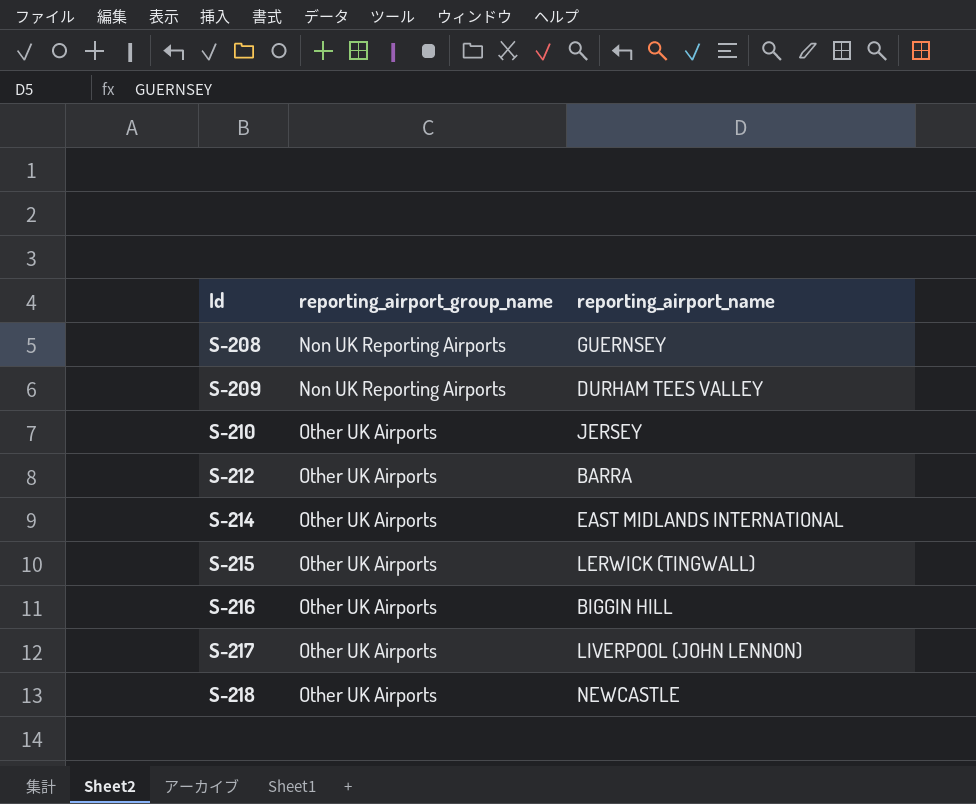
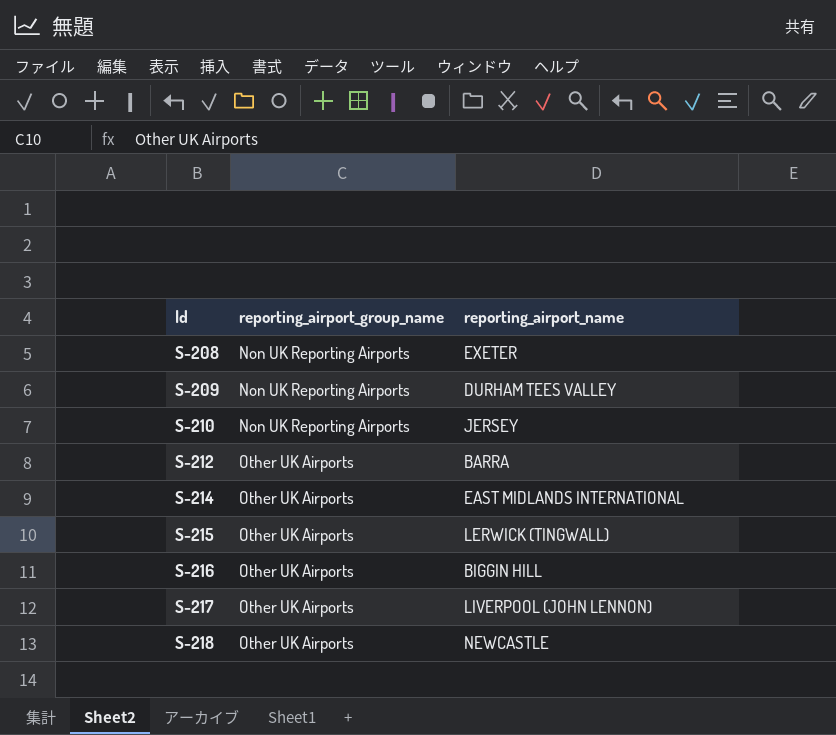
S-208 | reporting_airport_name: GUERNSEY -> EXETER
S-210 | reporting_airport_group_name: Other UK Airports -> Non UK Reporting Airports

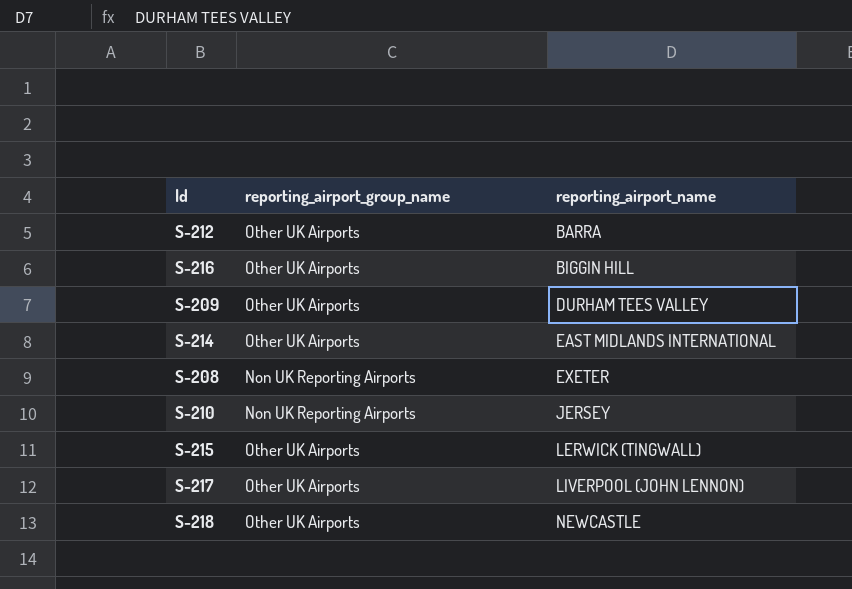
row order: Id ascending -> reporting_airport_name ascending
S-209 | reporting_airport_group_name: Non UK Reporting Airports -> Other UK Airports

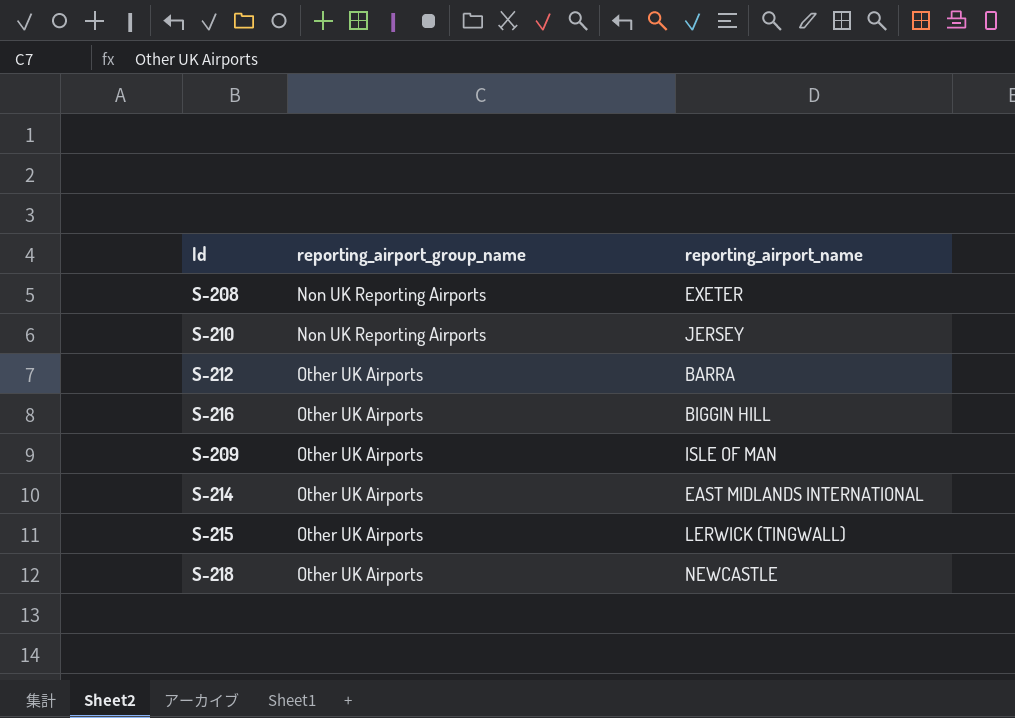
row order: reporting_airport_name ascending -> reporting_airport_group_name ascending
row S-217: Other UK Airports | LIVERPOOL (JOHN LENNON) -> none
S-209 | reporting_airport_name: DURHAM TEES VALLEY -> ISLE OF MAN

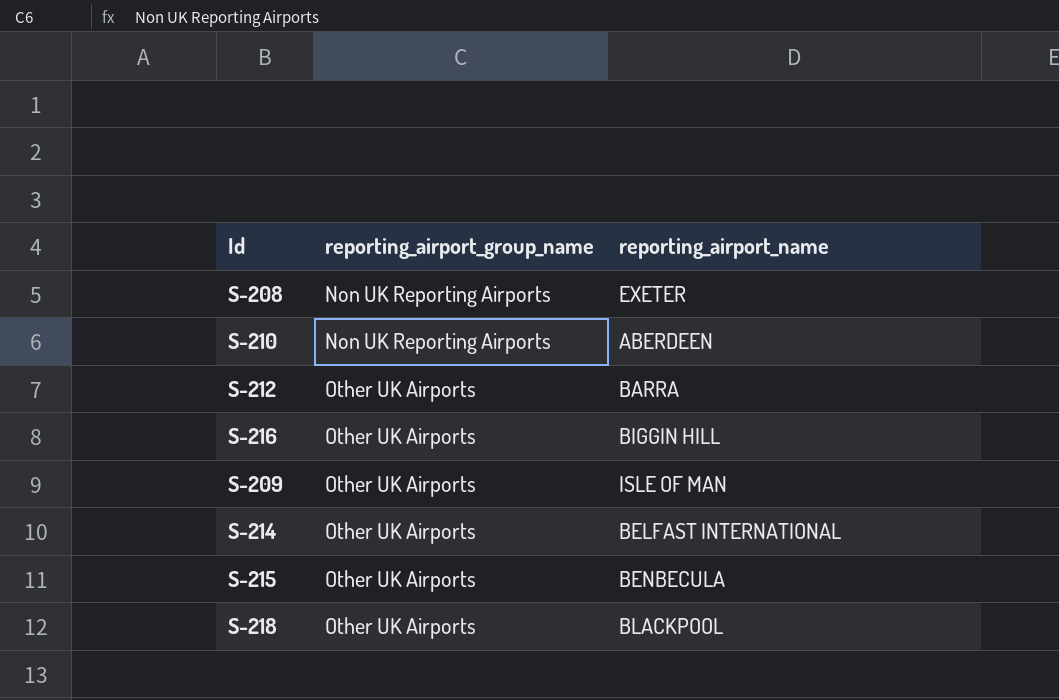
S-210 | reporting_airport_name: JERSEY -> ABERDEEN
S-214 | reporting_airport_name: EAST MIDLANDS INTERNATIONAL -> BELFAST INTERNATIONAL
S-215 | reporting_airport_name: LERWICK (TINGWALL) -> BENBECULA
S-218 | reporting_airport_name: NEWCASTLE -> BLACKPOOL

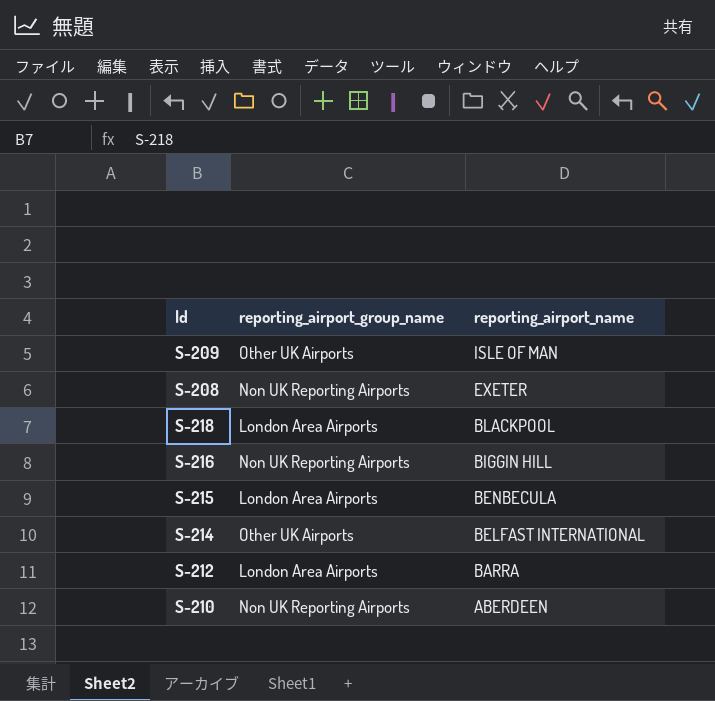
row order: reporting_airport_group_name ascending -> reporting_airport_name descending
S-218 | reporting_airport_group_name: Other UK Airports -> London Area Airports
S-216 | reporting_airport_group_name: Other UK Airports -> Non UK Reporting Airports
S-215 | reporting_airport_group_name: Other UK Airports -> London Area Airports
S-212 | reporting_airport_group_name: Other UK Airports -> London Area Airports

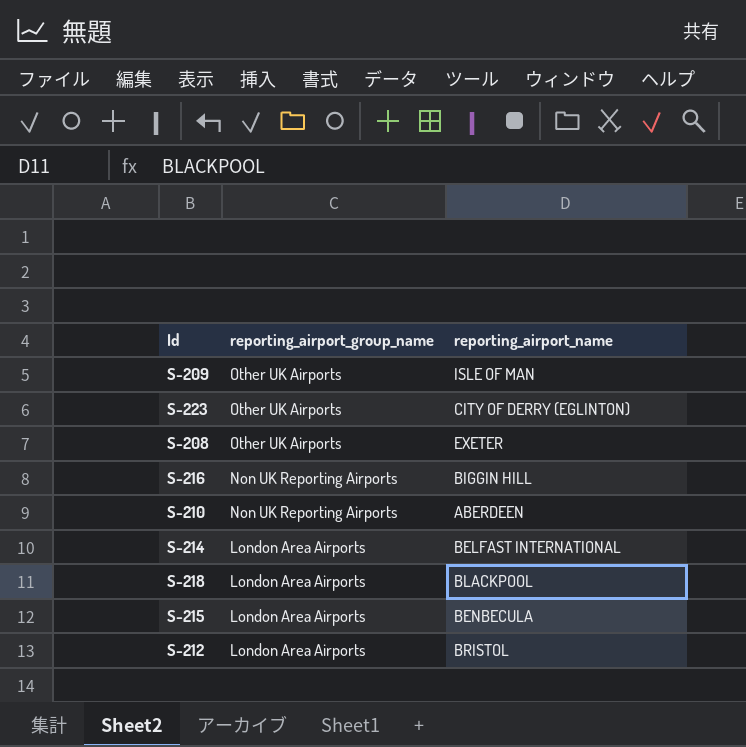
row order: reporting_airport_name descending -> reporting_airport_group_name descending
row S-223: none -> Other UK Airports | CITY OF DERRY (EGLINTON)
S-208 | reporting_airport_group_name: Non UK Reporting Airports -> Other UK Airports
S-214 | reporting_airport_group_name: Other UK Airports -> London Area Airports
S-212 | reporting_airport_name: BARRA -> BRISTOL

